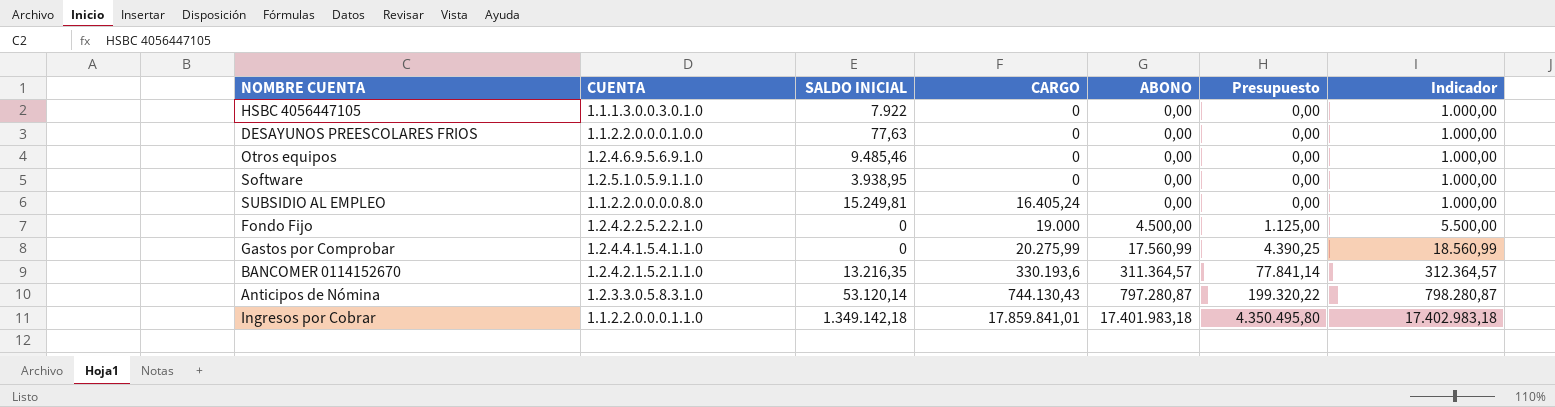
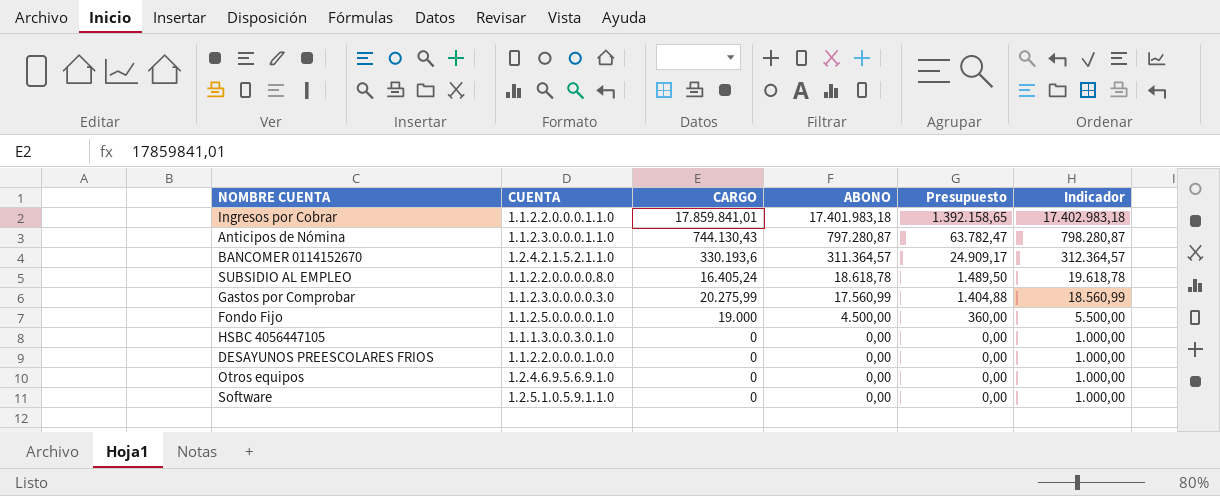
row order: CARGO ascending -> ABONO descending
column SALDO INICIAL | position: 3 -> none
column Presupuesto | formula: [ABONO] * 0,25 -> [ABONO] * 0,08
Anticipos de Nómina | CUENTA: 1.2.3.3.0.5.8.3.1.0 -> 1.1.2.3.0.0.0.1.1.0
SUBSIDIO AL EMPLEO | ABONO: 0,00 -> 18.618,78
SUBSIDIO AL EMPLEO | Indicador: 1.000,00 -> 19.618,78
Gastos por Comprobar | CUENTA: 1.2.4.4.1.5.4.1.1.0 -> 1.1.2.3.0.0.0.0.3.0
Fondo Fijo | CUENTA: 1.2.4.2.2.5.2.2.1.0 -> 1.1.2.5.0.0.0.0.1.0

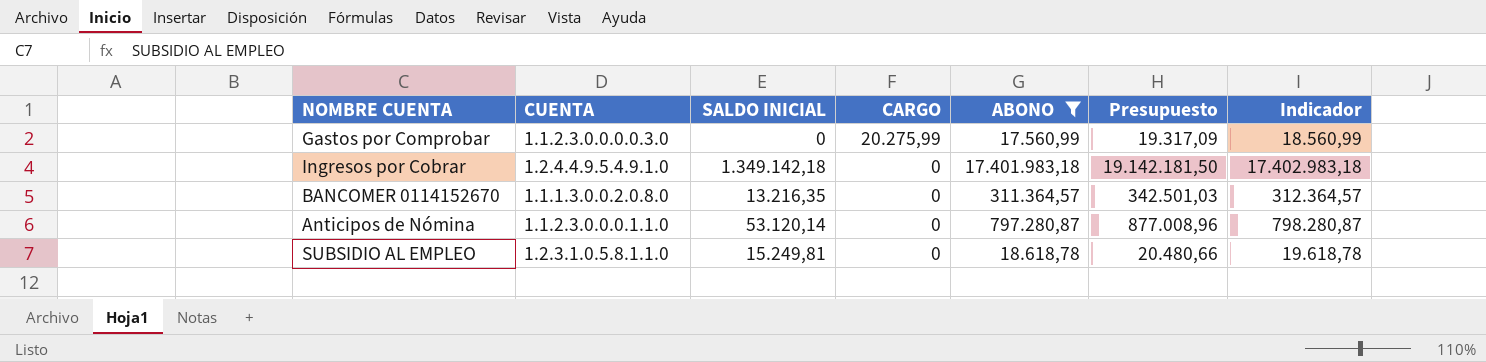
filter: none -> ABONO >= 17.560,99
row order: ABONO descending -> CARGO descending
column SALDO INICIAL | position: none -> 3
column Presupuesto | formula: [ABONO] * 0,08 -> [ABONO] * 1,1
Ingresos por Cobrar | CUENTA: 1.1.2.2.0.0.0.1.1.0 -> 1.2.4.4.9.5.4.9.1.0
Ingresos por Cobrar | CARGO: 17.859.841,01 -> 0
BANCOMER 0114152670 | CUENTA: 1.2.4.2.1.5.2.1.1.0 -> 1.1.1.3.0.0.2.0.8.0
BANCOMER 0114152670 | CARGO: 330.193,6 -> 0
Anticipos de Nómina | CARGO: 744.130,43 -> 0
SUBSIDIO AL EMPLEO | CUENTA: 1.1.2.2.0.0.0.0.8.0 -> 1.2.3.1.0.5.8.1.1.0
SUBSIDIO AL EMPLEO | CARGO: 16.405,24 -> 0

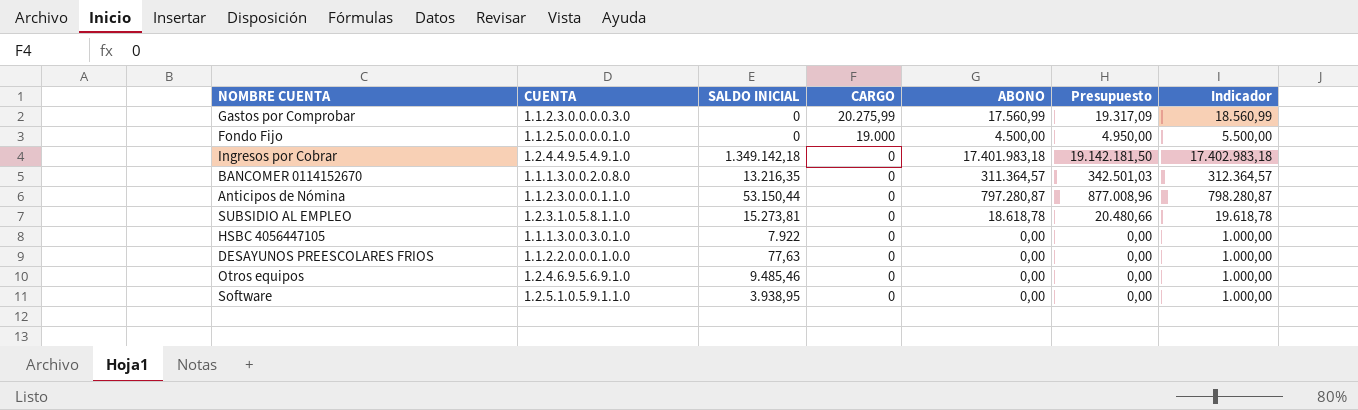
filter: ABONO >= 17.560,99 -> none
Anticipos de Nómina | SALDO INICIAL: 53.120,14 -> 53.150,44
SUBSIDIO AL EMPLEO | SALDO INICIAL: 15.249,81 -> 15.273,81

